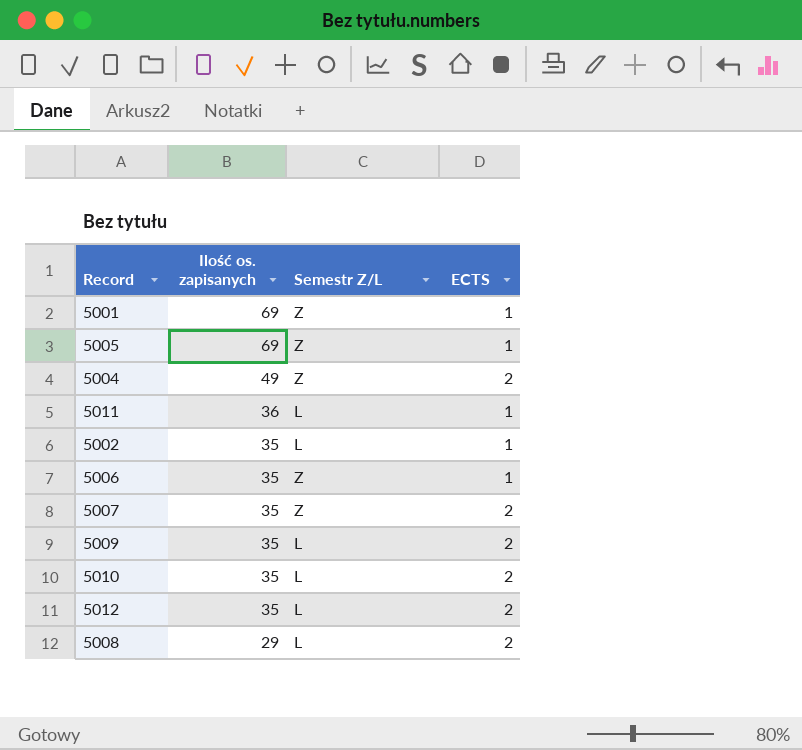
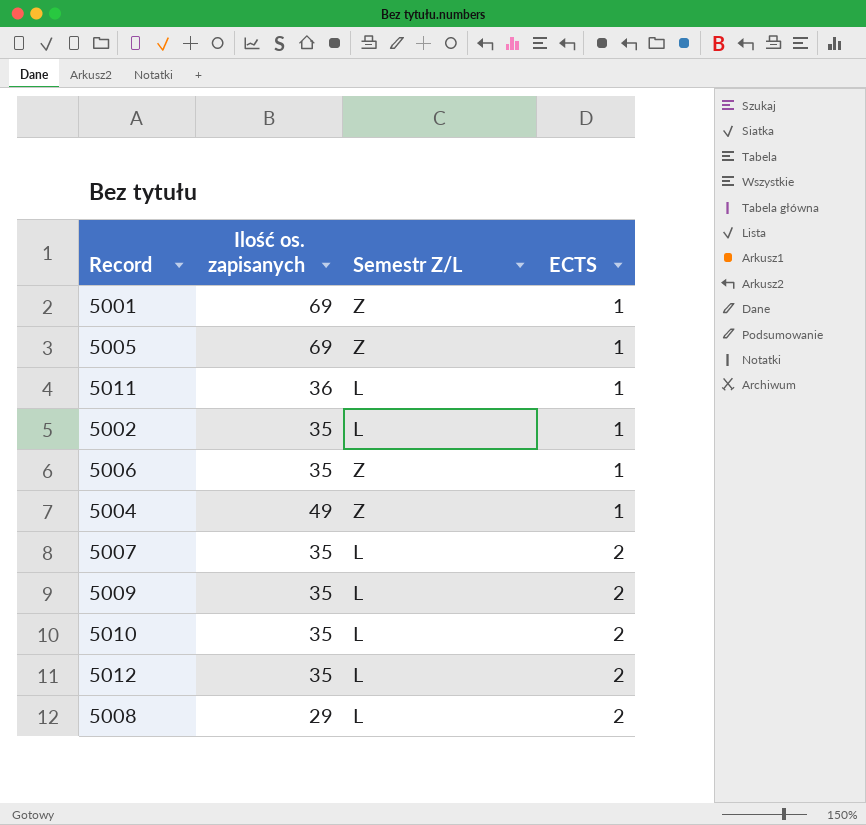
row order: Ilość os. zapisanych descending -> ECTS ascending
5004 | ECTS: 2 -> 1
5007 | Semestr Z/L: Z -> L

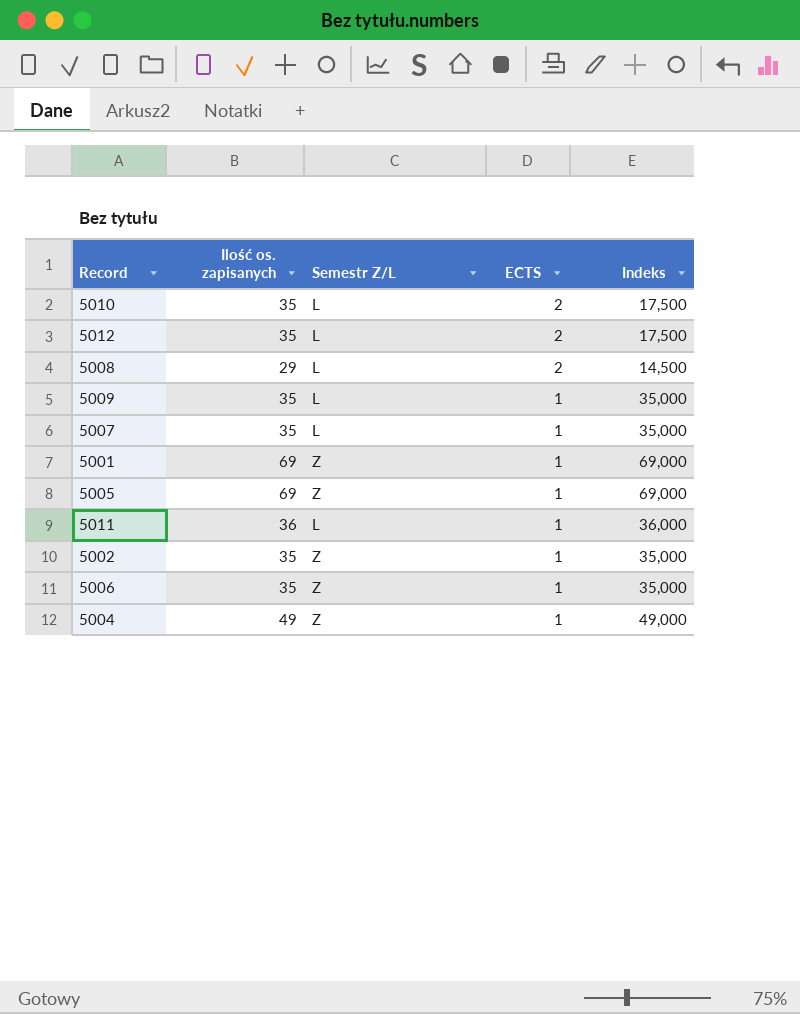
row order: ECTS ascending -> ECTS descending
column Indeks | formula: none -> [Ilość os. zapisanych] / [ECTS]
5009 | ECTS: 2 -> 1
5007 | ECTS: 2 -> 1
5002 | Semestr Z/L: L -> Z

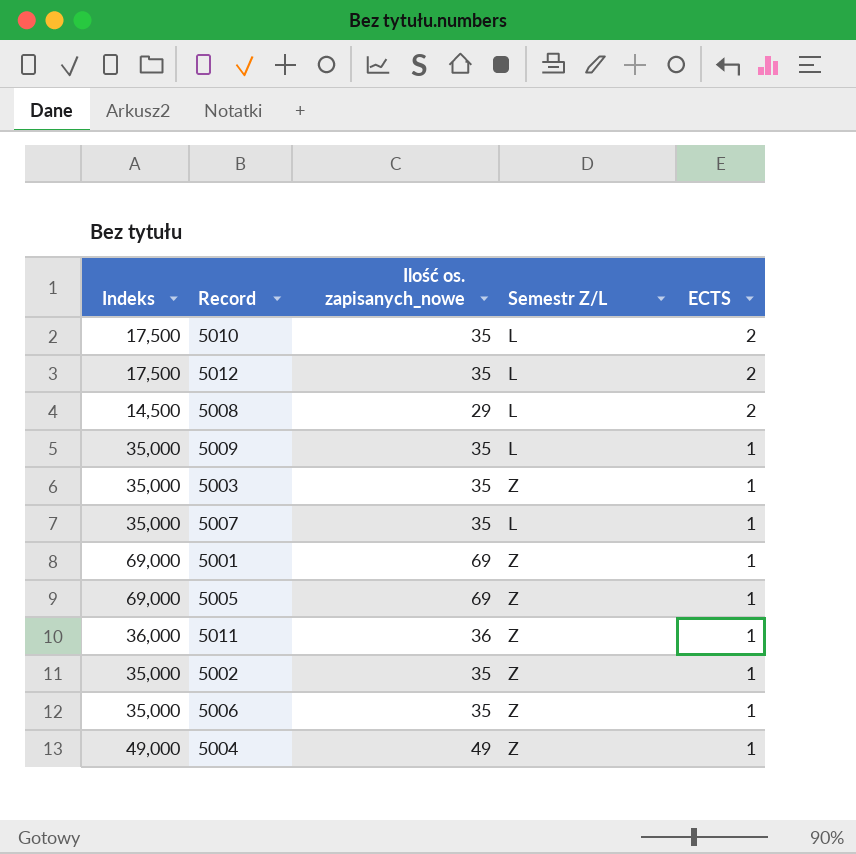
column Indeks | position: 5 -> 1
column name: Ilość os. zapisanych -> Ilość os. zapisanych_nowe
row 5003: none -> 35,000 | 35 | Z | 1
5011 | Semestr Z/L: L -> Z

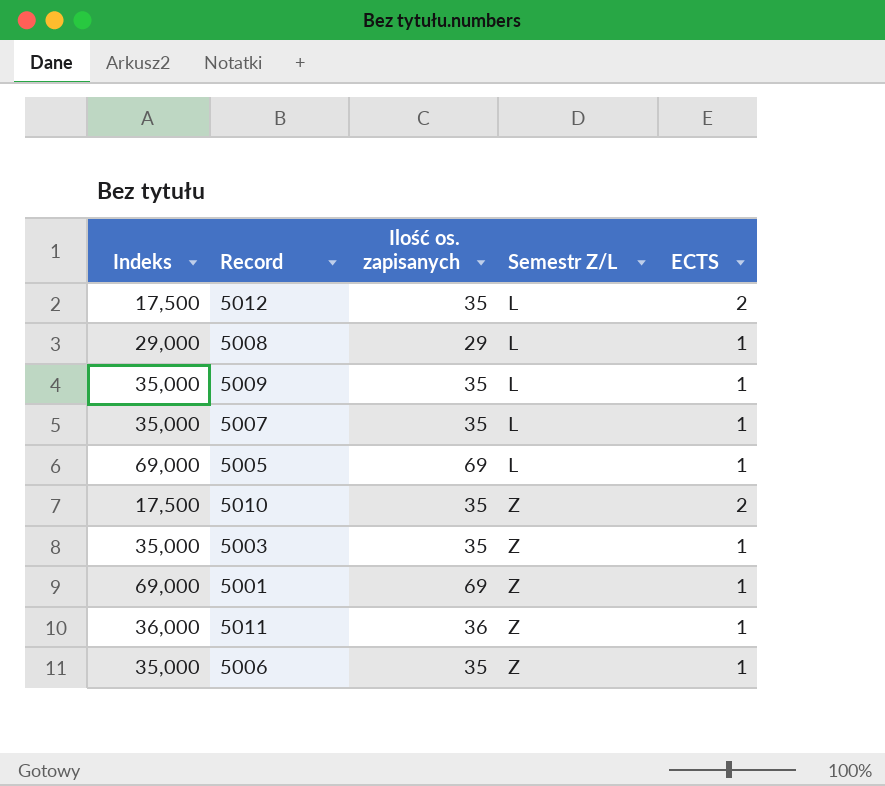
row order: ECTS descending -> Semestr Z/L ascending
column name: Ilość os. zapisanych_nowe -> Ilość os. zapisanych
row 5002: 35,000 | 35 | Z | 1 -> none
row 5004: 49,000 | 49 | Z | 1 -> none
5008 | Indeks: 14,500 -> 29,000
5008 | ECTS: 2 -> 1
5005 | Semestr Z/L: Z -> L
5010 | Semestr Z/L: L -> Z

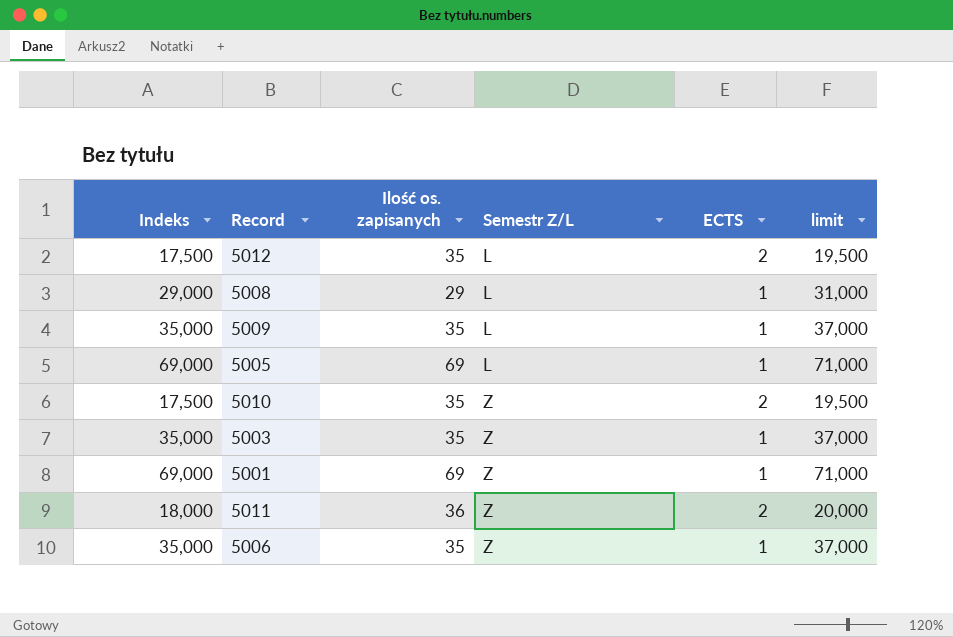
column limit | formula: none -> [Indeks] + 2
row 5007: 35,000 | 35 | L | 1 -> none
5011 | Indeks: 36,000 -> 18,000
5011 | ECTS: 1 -> 2

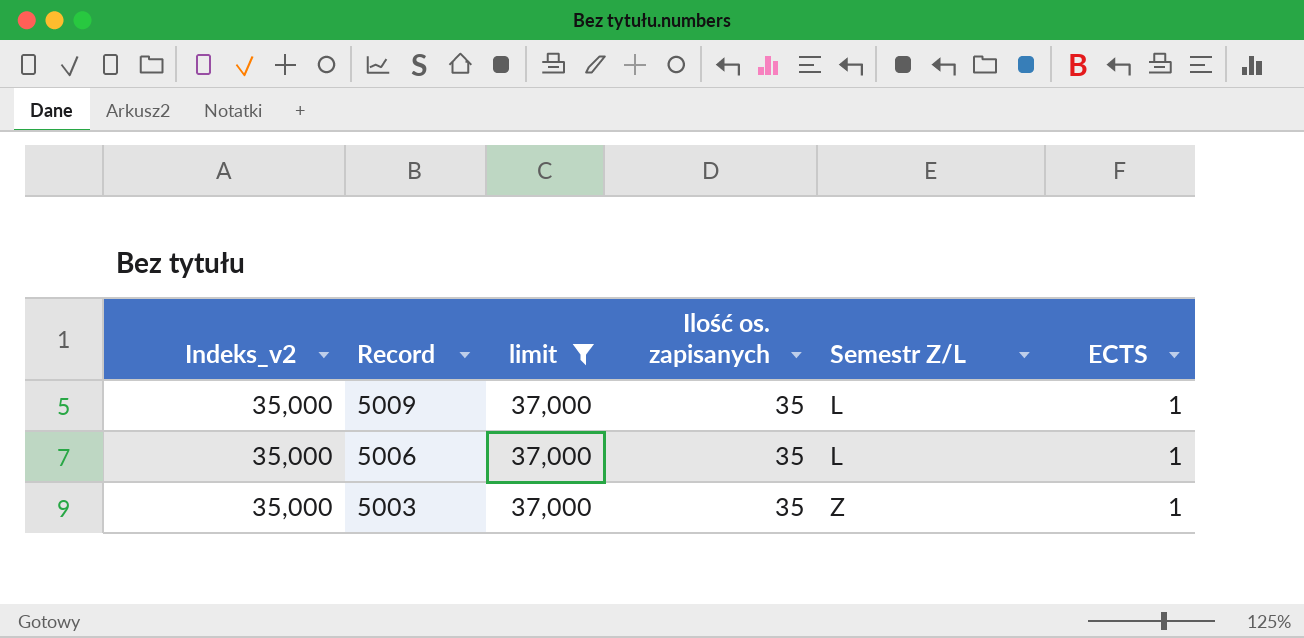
filter: none -> limit = 37,000
row order: Semestr Z/L ascending -> Record descending
column name: Indeks -> Indeks_v2
column limit | position: 6 -> 3
5006 | Semestr Z/L: Z -> L

